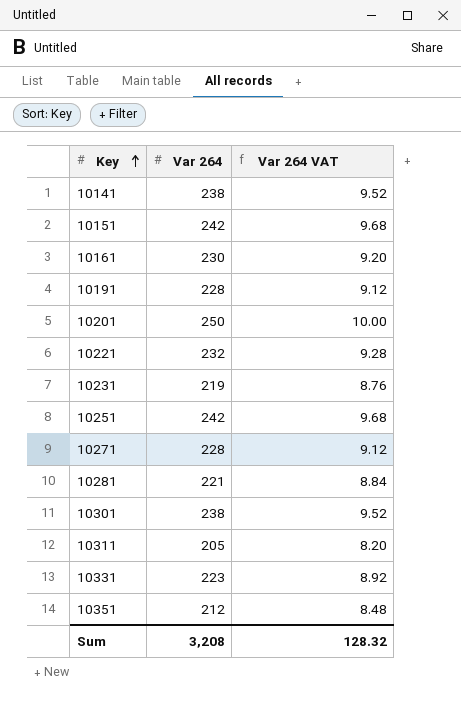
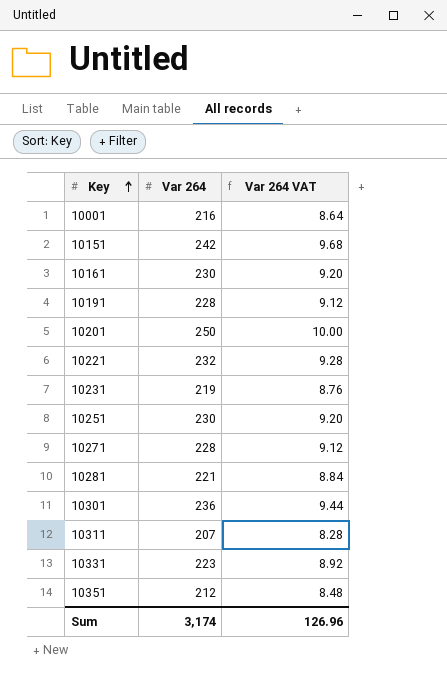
row 10141: 238 | 9.52 -> none
row 10001: none -> 216 | 8.64
10251 | Var 264: 242 -> 230
10251 | Var 264 VAT: 9.68 -> 9.20
10301 | Var 264: 238 -> 236
10301 | Var 264 VAT: 9.52 -> 9.44
10311 | Var 264: 205 -> 207
10311 | Var 264 VAT: 8.20 -> 8.28
Sum | Var 264: 3,208 -> 3,174
Sum | Var 264 VAT: 128.32 -> 126.96

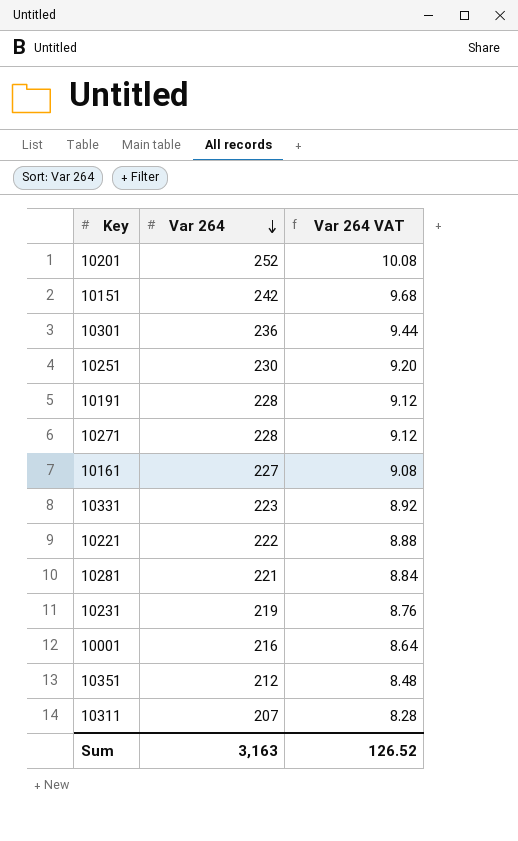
row order: Key ascending -> Var 264 descending
10201 | Var 264: 250 -> 252
10201 | Var 264 VAT: 10.00 -> 10.08
10161 | Var 264: 230 -> 227
10161 | Var 264 VAT: 9.20 -> 9.08
10221 | Var 264: 232 -> 222
10221 | Var 264 VAT: 9.28 -> 8.88
Sum | Var 264: 3,174 -> 3,163
Sum | Var 264 VAT: 126.96 -> 126.52

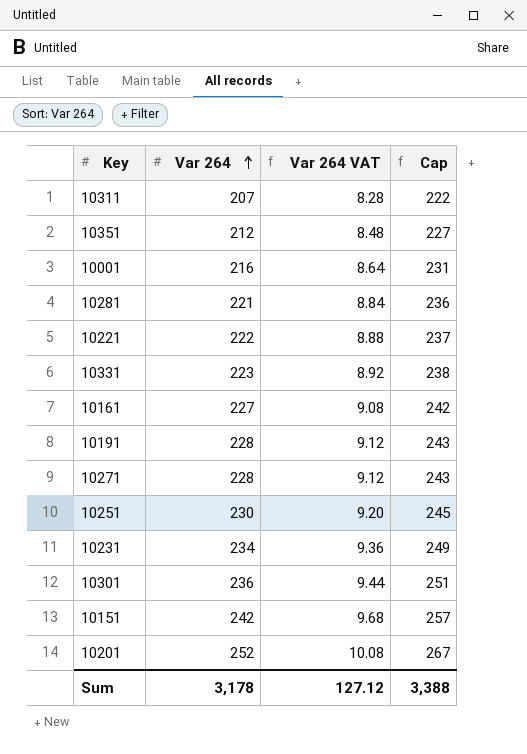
row order: Var 264 descending -> Var 264 ascending
column Cap | formula: none -> [Var 264] + 15
10231 | Var 264: 219 -> 234
10231 | Var 264 VAT: 8.76 -> 9.36
Sum | Var 264: 3,163 -> 3,178
Sum | Var 264 VAT: 126.52 -> 127.12

